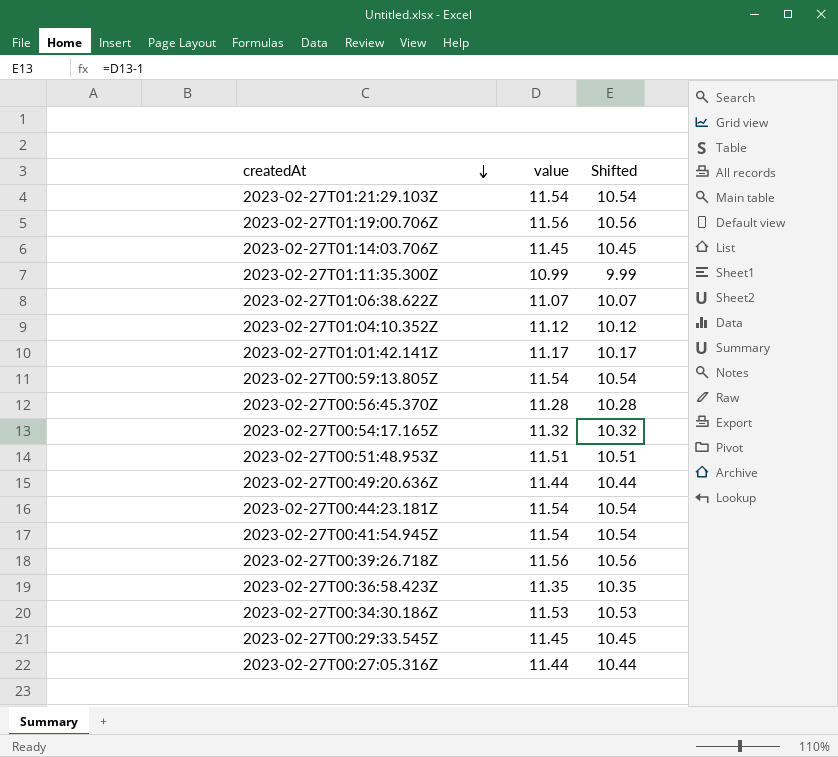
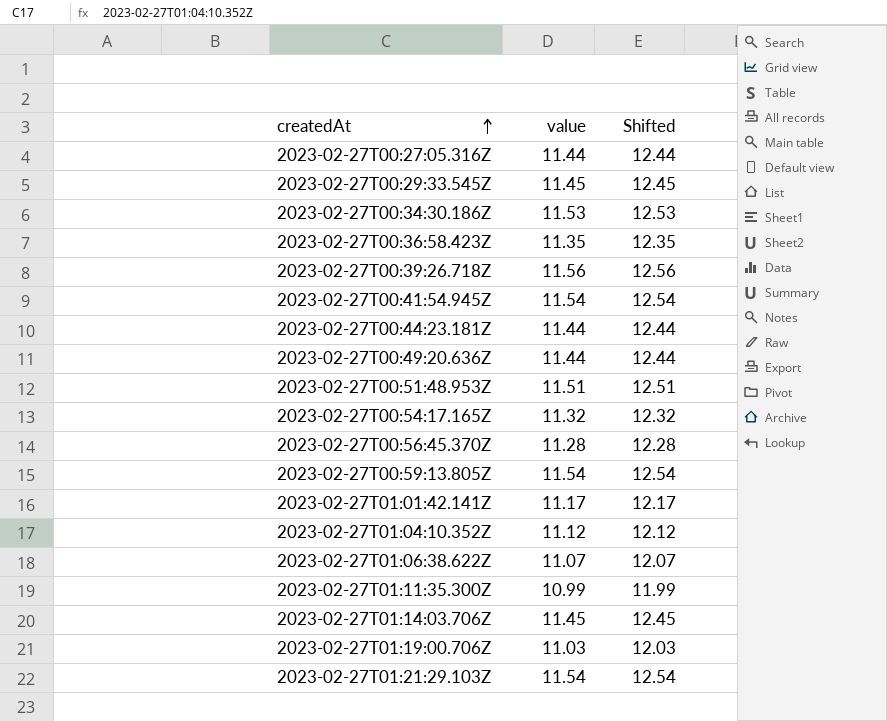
row order: createdAt descending -> createdAt ascending
column Shifted | formula: [value] - 1 -> [value] + 1
2023-02-27T00:44:23.181Z | value: 11.54 -> 11.44
2023-02-27T01:19:00.706Z | value: 11.56 -> 11.03

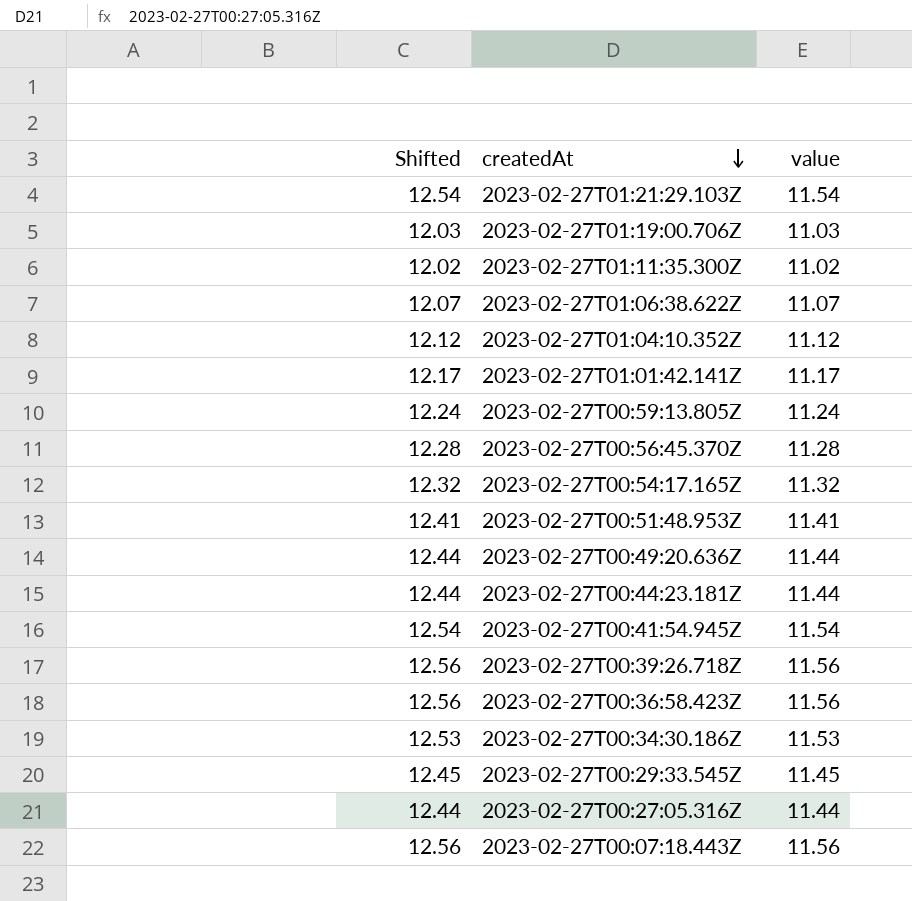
row order: createdAt ascending -> createdAt descending
column Shifted | position: 3 -> 1
row 2023-02-27T01:14:03.706Z: 11.45 | 12.45 -> none
2023-02-27T01:11:35.300Z | Shifted: 11.99 -> 12.02
2023-02-27T01:11:35.300Z | value: 10.99 -> 11.02
2023-02-27T00:59:13.805Z | Shifted: 12.54 -> 12.24
2023-02-27T00:59:13.805Z | value: 11.54 -> 11.24
2023-02-27T00:51:48.953Z | Shifted: 12.51 -> 12.41
2023-02-27T00:51:48.953Z | value: 11.51 -> 11.41
2023-02-27T00:36:58.423Z | Shifted: 12.35 -> 12.56
2023-02-27T00:36:58.423Z | value: 11.35 -> 11.56
row 2023-02-27T00:07:18.443Z: none -> 12.56 | 11.56

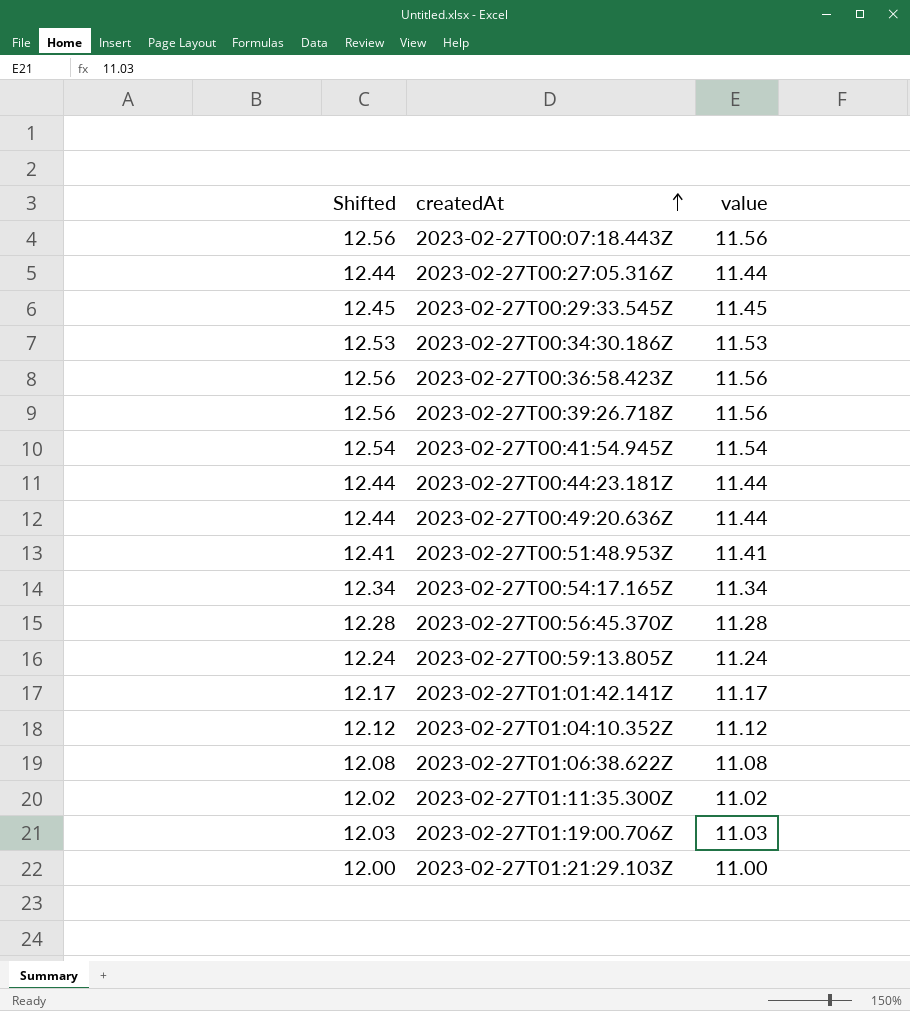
row order: createdAt descending -> createdAt ascending
2023-02-27T00:54:17.165Z | Shifted: 12.32 -> 12.34
2023-02-27T00:54:17.165Z | value: 11.32 -> 11.34
2023-02-27T01:06:38.622Z | Shifted: 12.07 -> 12.08
2023-02-27T01:06:38.622Z | value: 11.07 -> 11.08
2023-02-27T01:21:29.103Z | Shifted: 12.54 -> 12.00
2023-02-27T01:21:29.103Z | value: 11.54 -> 11.00

